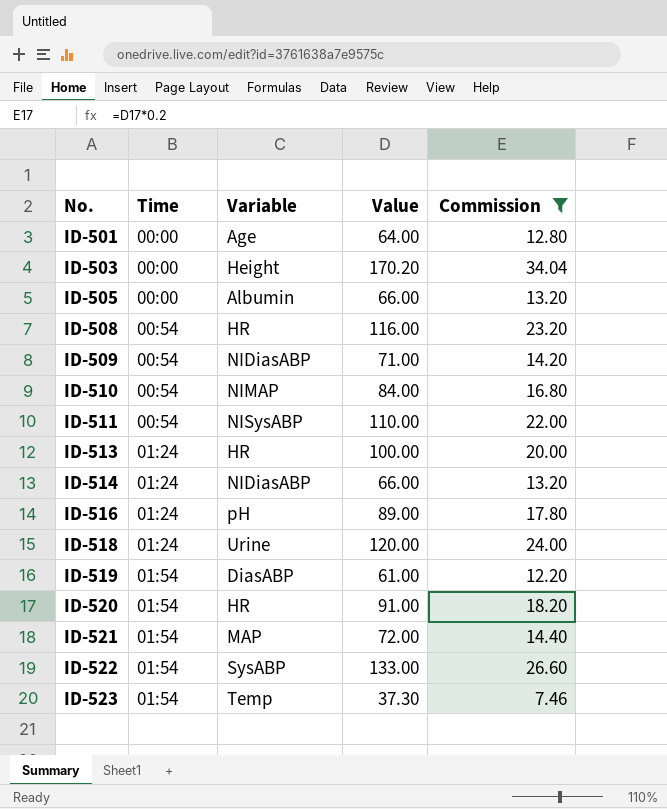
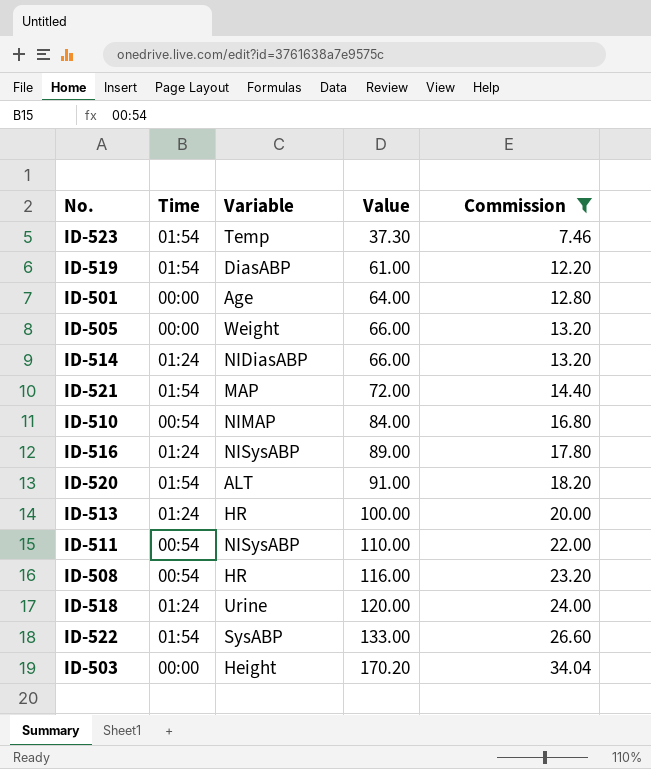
row order: No. ascending -> Value ascending
row ID-509: 00:54 | NIDiasABP | 71.00 | 14.20 -> none
ID-505 | Variable: Albumin -> Weight
ID-516 | Variable: pH -> NISysABP
ID-520 | Variable: HR -> ALT

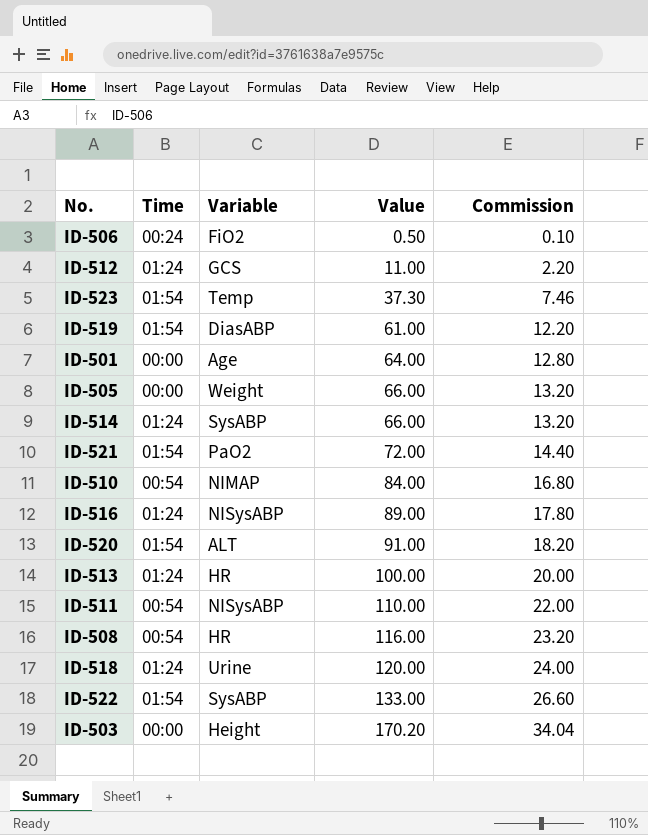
filter: Commission >= 7.46 -> none
ID-514 | Variable: NIDiasABP -> SysABP
ID-521 | Variable: MAP -> PaO2

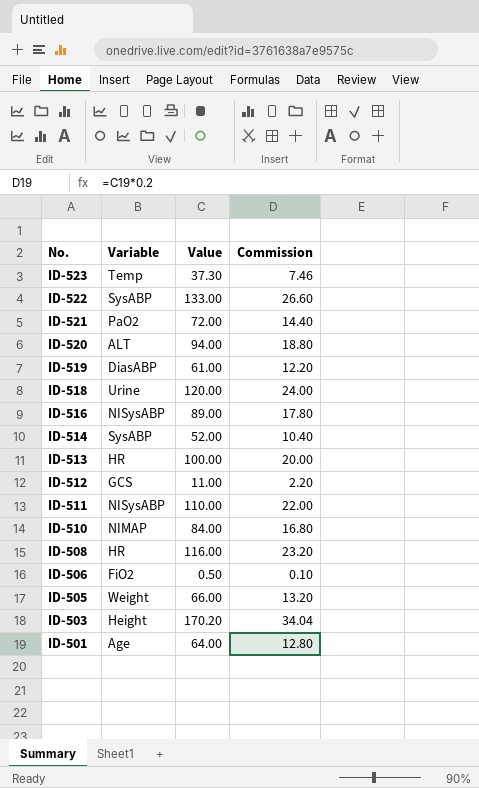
row order: Value ascending -> No. descending
column Time | position: 2 -> none
ID-520 | Value: 91.00 -> 94.00
ID-520 | Commission: 18.20 -> 18.80
ID-514 | Value: 66.00 -> 52.00
ID-514 | Commission: 13.20 -> 10.40

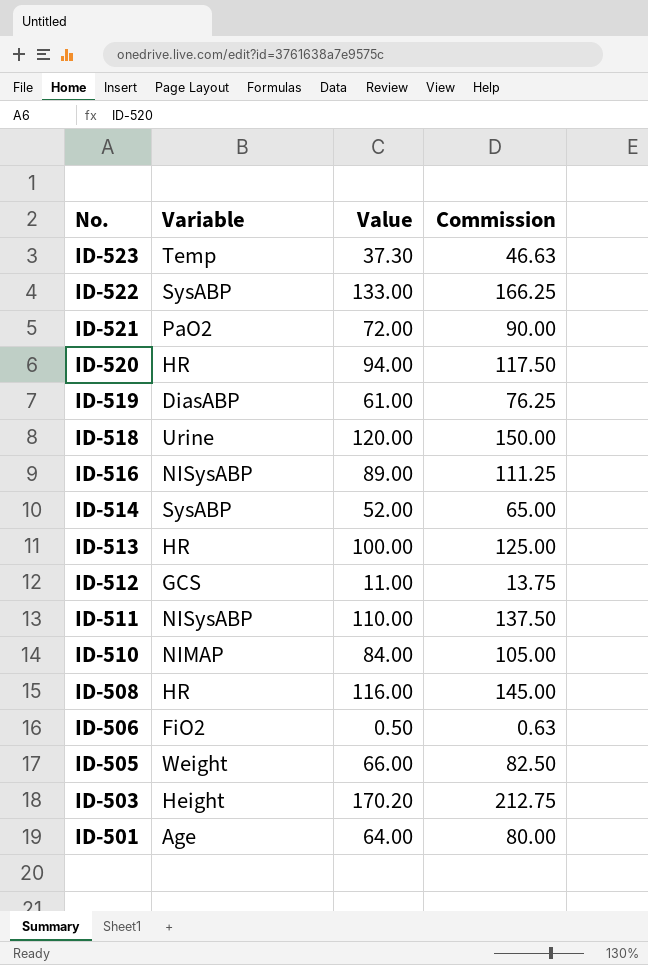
column Commission | formula: [Value] * 0.2 -> [Value] * 1.25
ID-520 | Variable: ALT -> HR

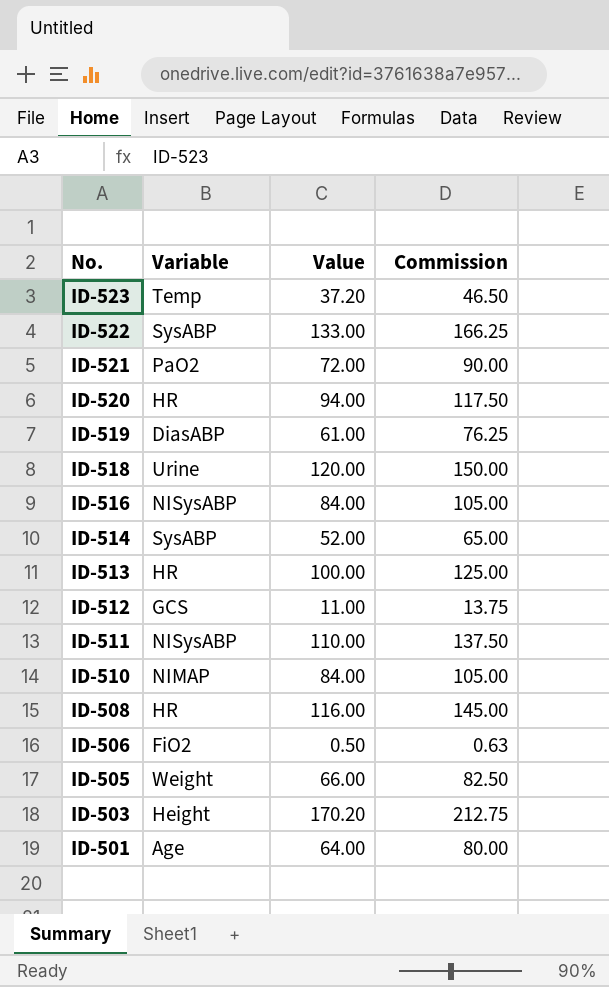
ID-523 | Value: 37.30 -> 37.20
ID-523 | Commission: 46.63 -> 46.50
ID-516 | Value: 89.00 -> 84.00
ID-516 | Commission: 111.25 -> 105.00

